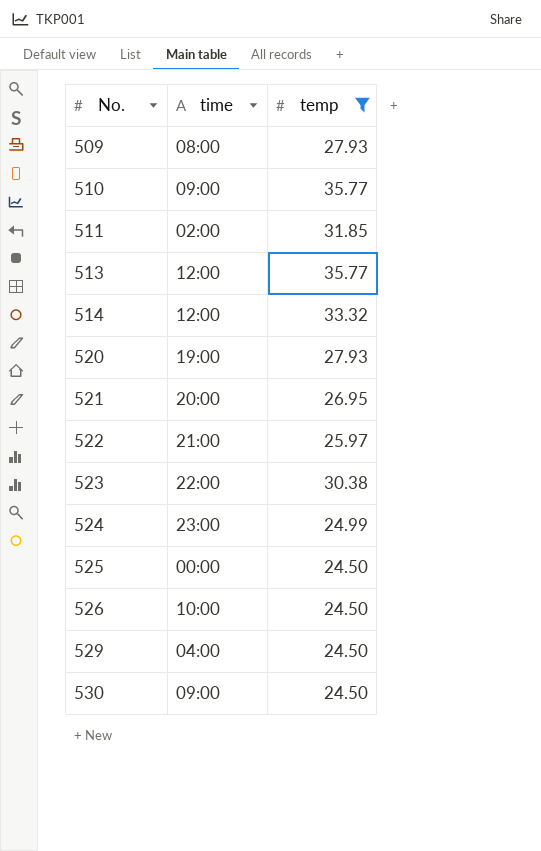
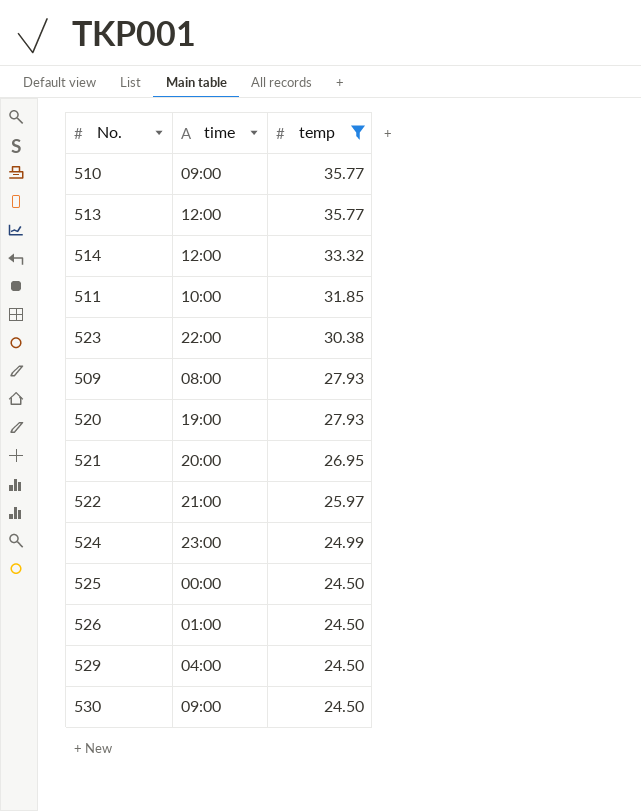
row order: No. ascending -> temp descending
511 | time: 02:00 -> 10:00
526 | time: 10:00 -> 01:00

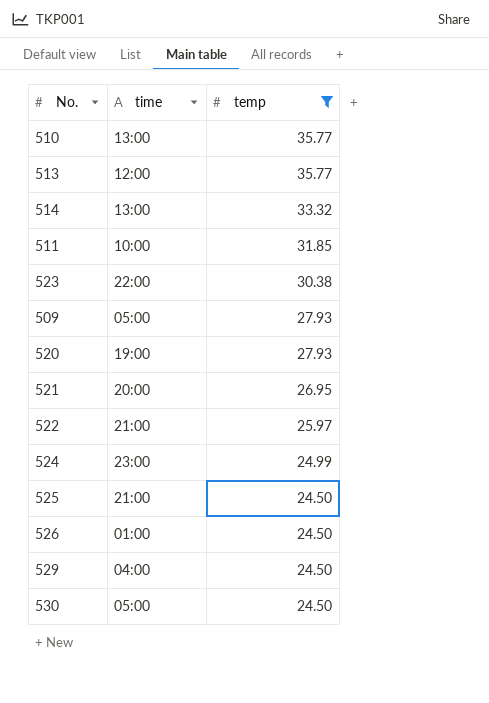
510 | time: 09:00 -> 13:00
514 | time: 12:00 -> 13:00
509 | time: 08:00 -> 05:00
525 | time: 00:00 -> 21:00
530 | time: 09:00 -> 05:00

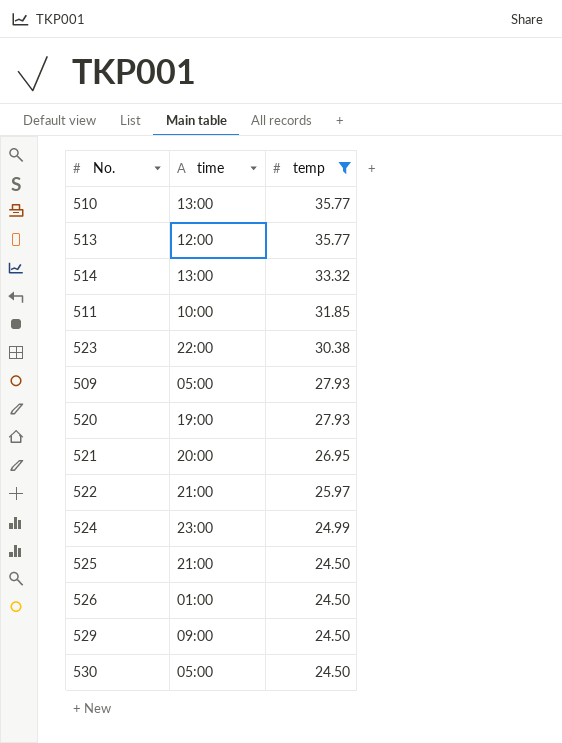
529 | time: 04:00 -> 09:00

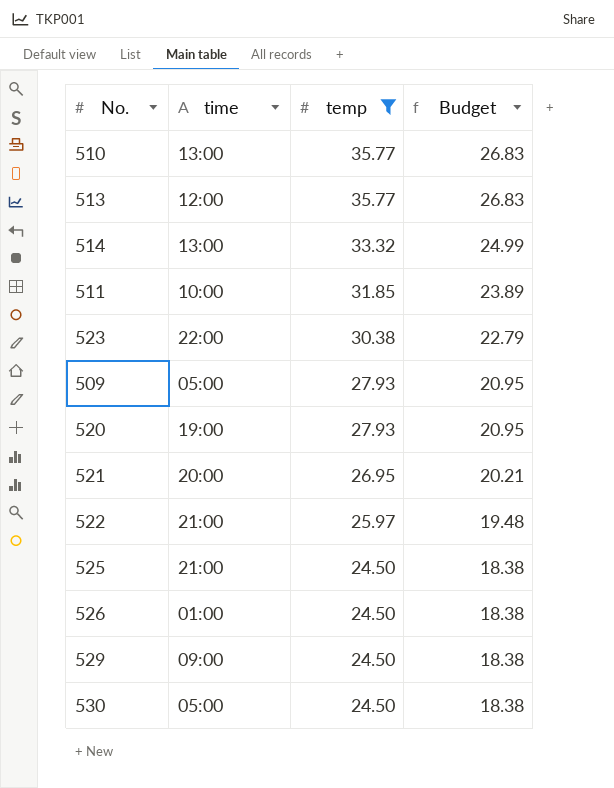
column Budget | formula: none -> [temp] * 0.75
row 524: 23:00 | 24.99 -> none

